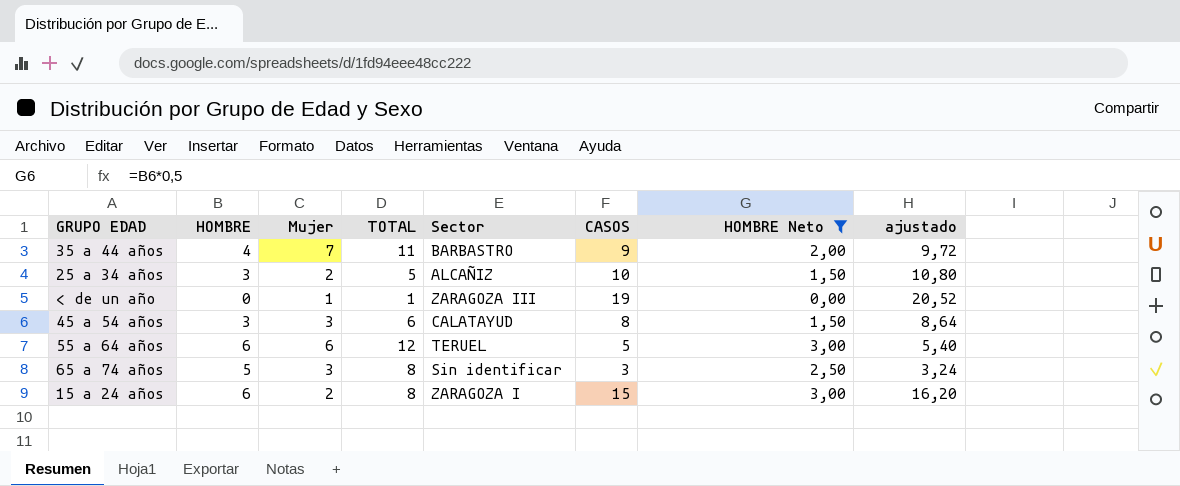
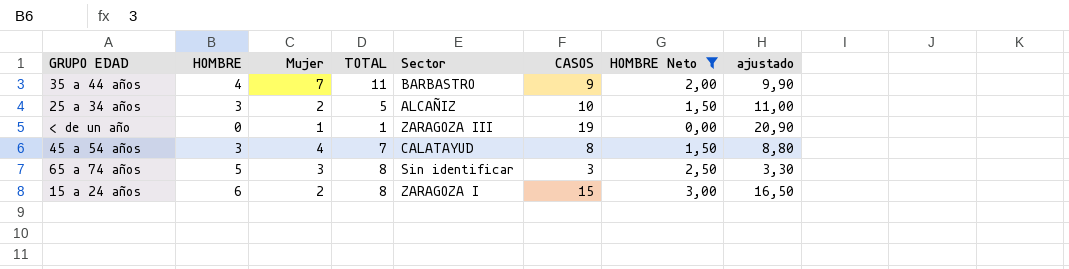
column ajustado | formula: [CASOS] * 1,08 -> [CASOS] * 1,1
row 55 a 64 años: 6 | 6 | 12 | TERUEL | 5 | 3,00 | 5,40 -> none
45 a 54 años | Mujer: 3 -> 4
45 a 54 años | TOTAL: 6 -> 7

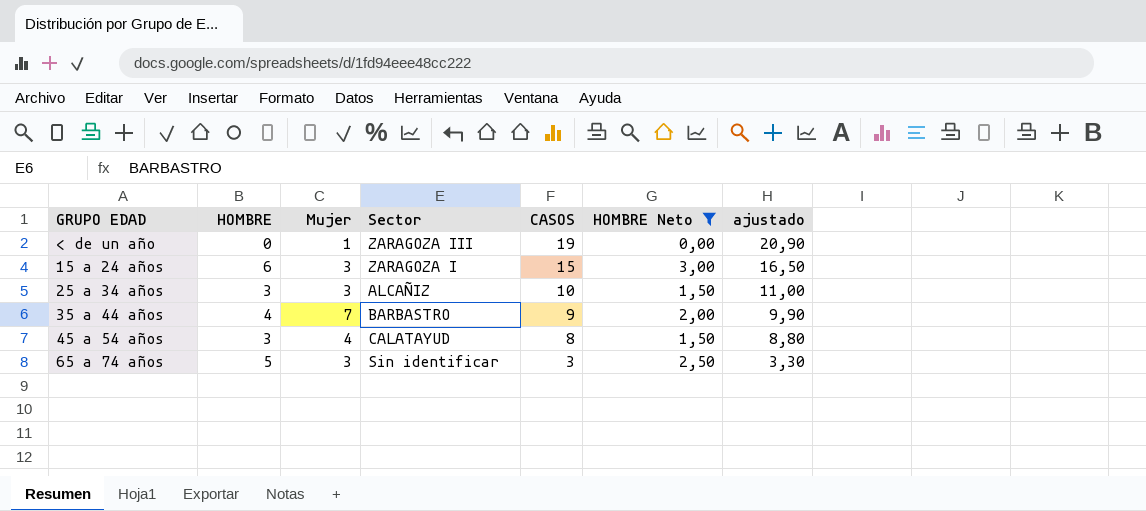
row order: none -> CASOS descending
column TOTAL | formula: [HOMBRE] + [Mujer] -> none
15 a 24 años | Mujer: 2 -> 3
25 a 34 años | Mujer: 2 -> 3

